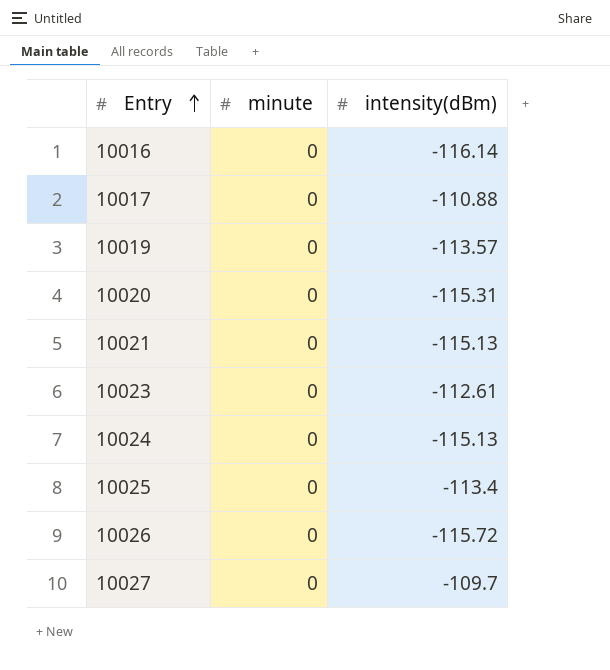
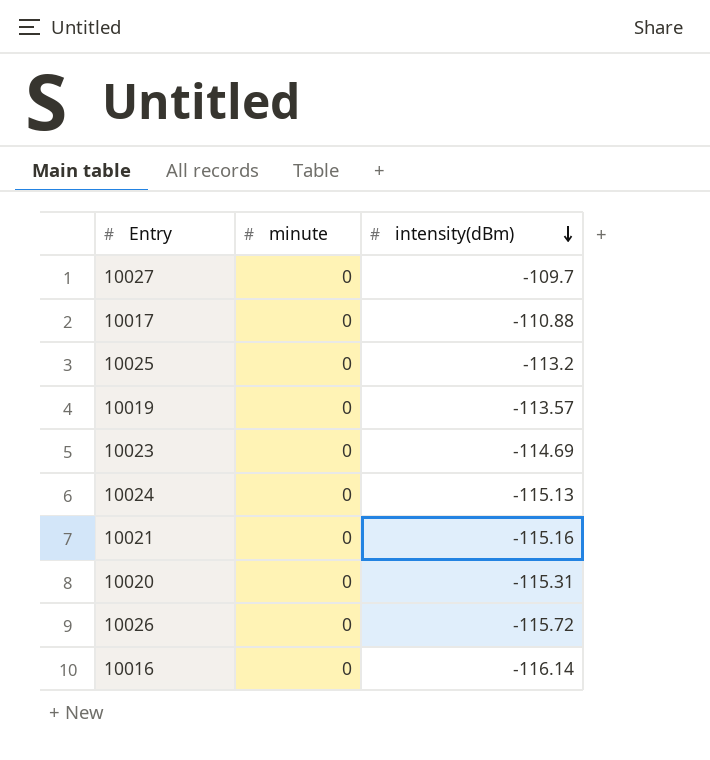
row order: Entry ascending -> intensity(dBm) descending
10025 | intensity(dBm): -113.4 -> -113.2
10023 | intensity(dBm): -112.61 -> -114.69
10021 | intensity(dBm): -115.13 -> -115.16

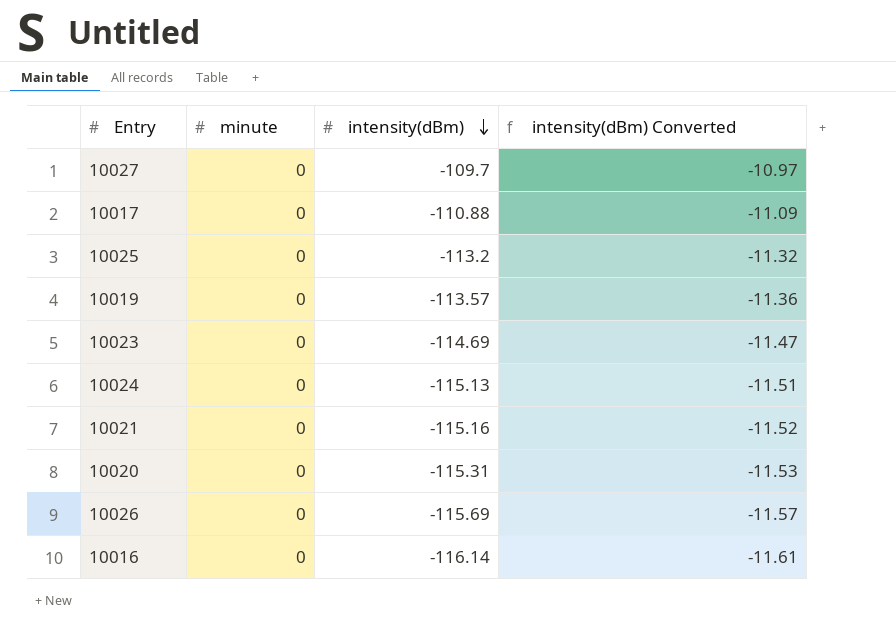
column intensity(dBm) Converted | formula: none -> [intensity(dBm)] * 0.1
10026 | intensity(dBm): -115.72 -> -115.69

